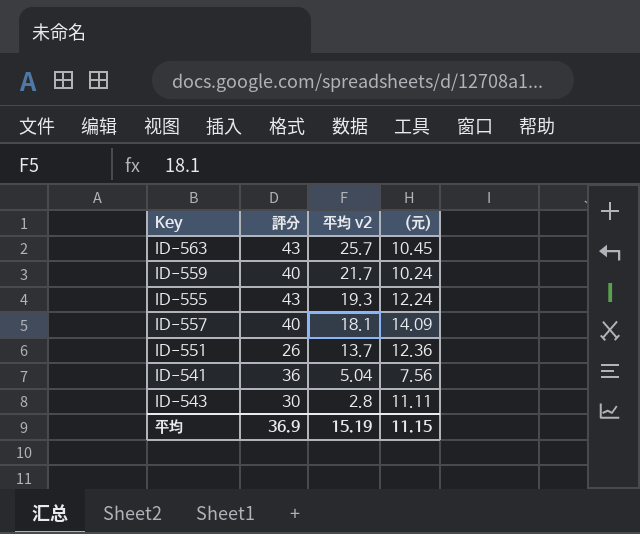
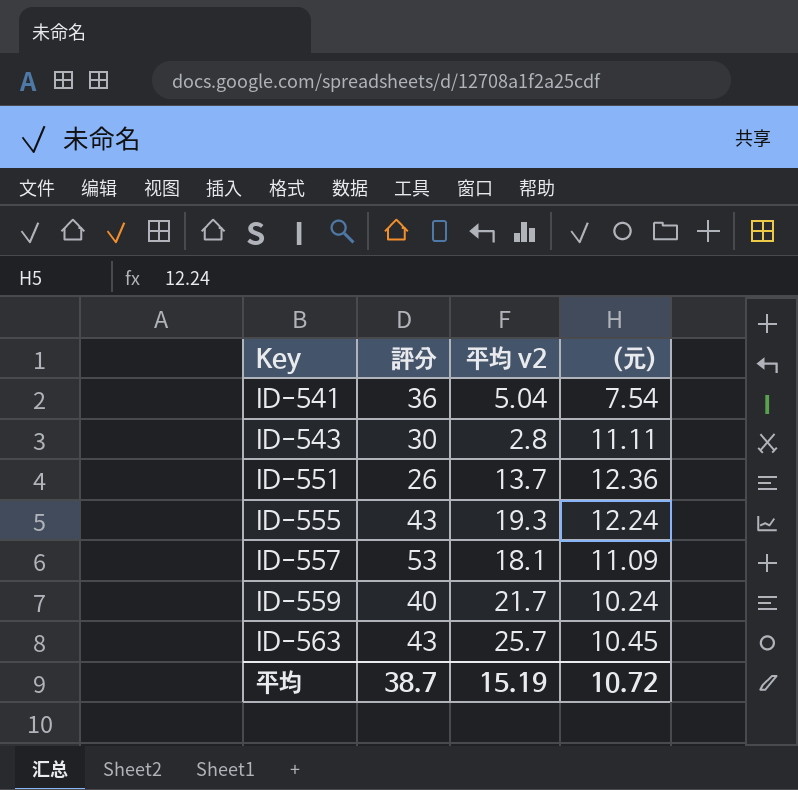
row order: 平均 v2 descending -> Key ascending
ID-541 | (元): 7.56 -> 7.54
ID-557 | 評分: 40 -> 53
ID-557 | (元): 14.09 -> 11.09
平均 | 評分: 36.9 -> 38.7
平均 | (元): 11.15 -> 10.72

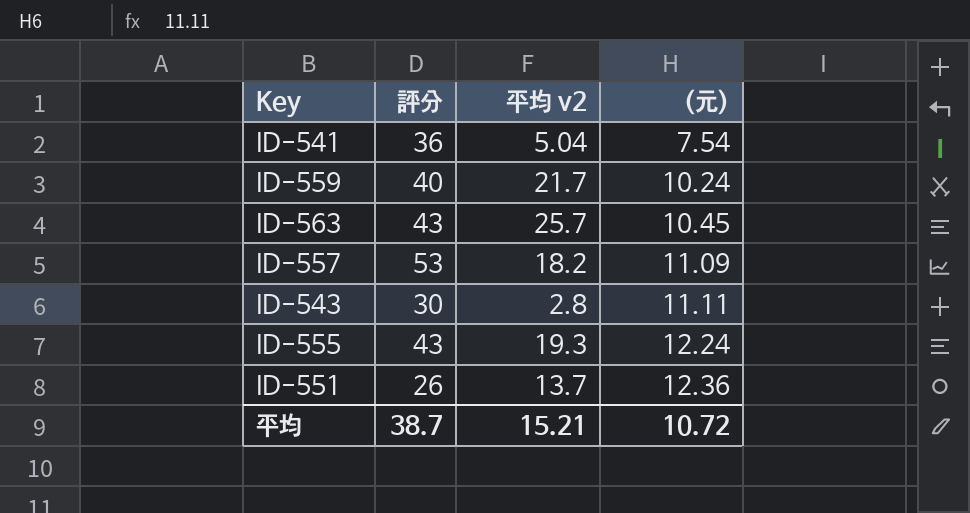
row order: Key ascending -> (元) ascending
ID-557 | 平均 v2: 18.1 -> 18.2
平均 | 平均 v2: 15.19 -> 15.21

